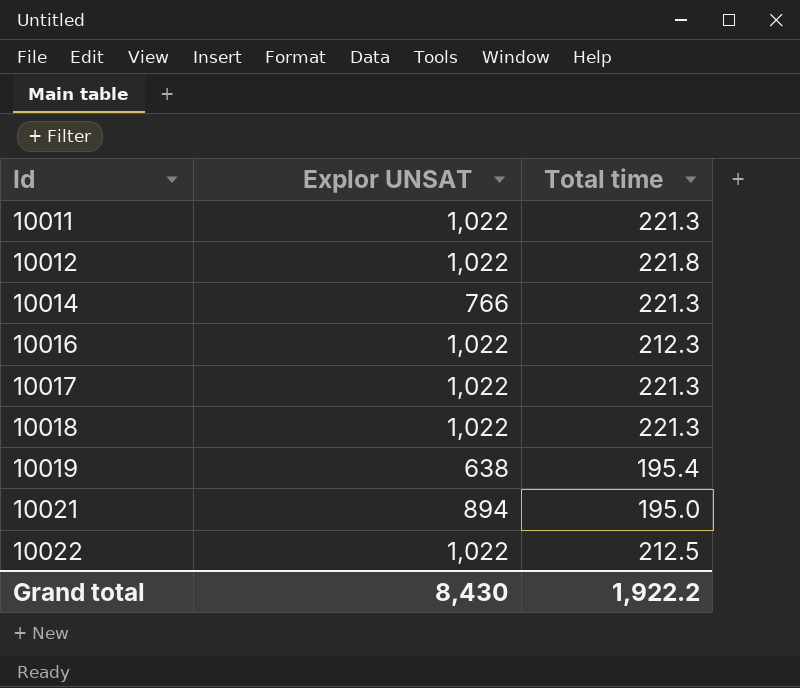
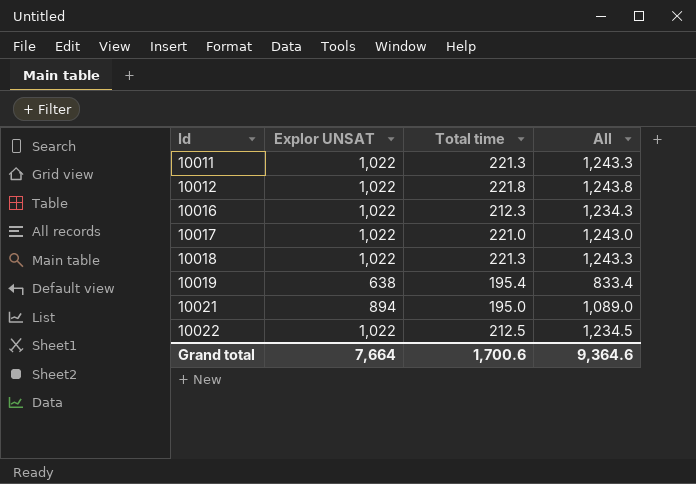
column All | formula: none -> [Explor UNSAT] + [Total time]
row 10014: 766 | 221.3 -> none
10017 | Total time: 221.3 -> 221.0
Grand total | Explor UNSAT: 8,430 -> 7,664
Grand total | Total time: 1,922.2 -> 1,700.6

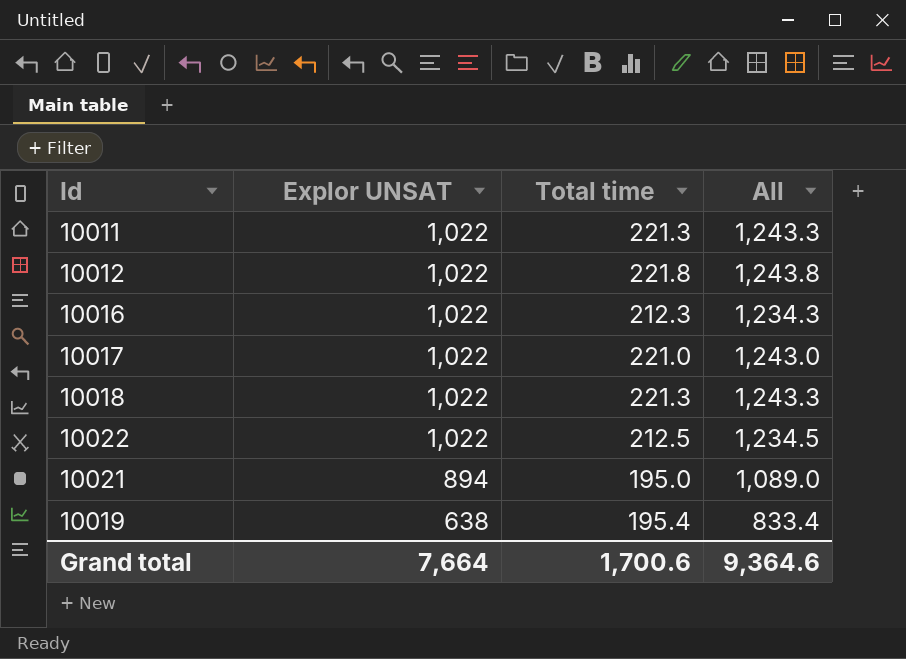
row order: Id ascending -> Explor UNSAT descending

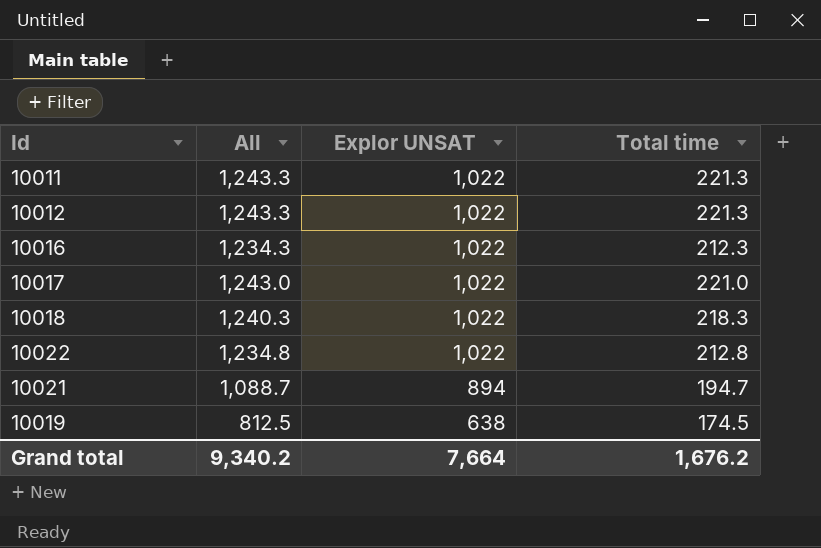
column All | position: 4 -> 2
10012 | All: 1,243.8 -> 1,243.3
10012 | Total time: 221.8 -> 221.3
10018 | All: 1,243.3 -> 1,240.3
10018 | Total time: 221.3 -> 218.3
10022 | All: 1,234.5 -> 1,234.8
10022 | Total time: 212.5 -> 212.8
10021 | All: 1,089.0 -> 1,088.7
10021 | Total time: 195.0 -> 194.7
10019 | All: 833.4 -> 812.5
10019 | Total time: 195.4 -> 174.5
Grand total | All: 9,364.6 -> 9,340.2
Grand total | Total time: 1,700.6 -> 1,676.2

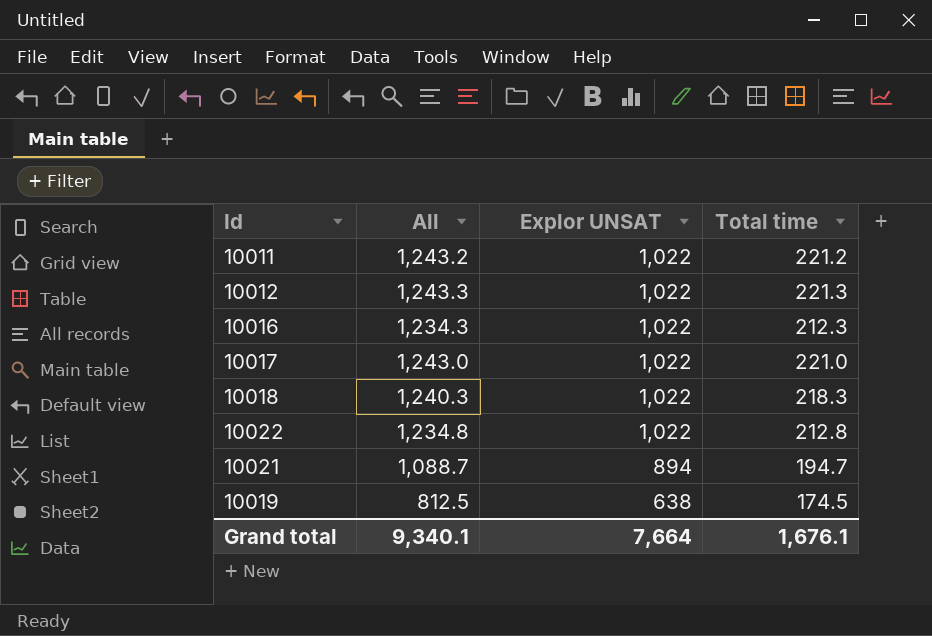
10011 | All: 1,243.3 -> 1,243.2
10011 | Total time: 221.3 -> 221.2
Grand total | All: 9,340.2 -> 9,340.1
Grand total | Total time: 1,676.2 -> 1,676.1

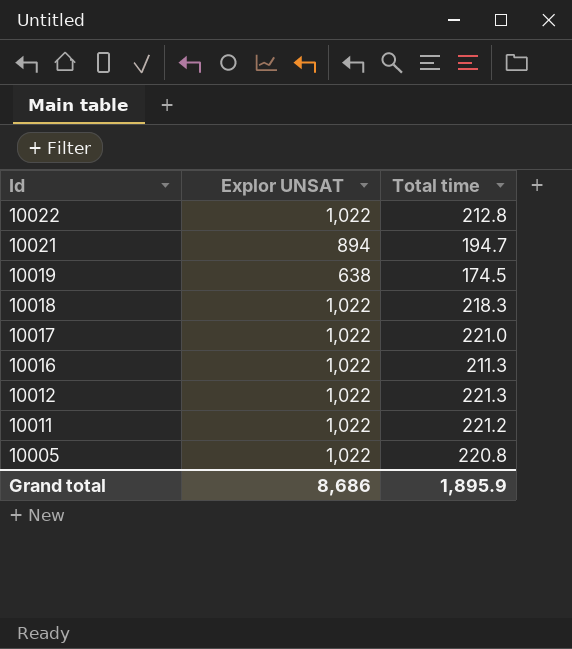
row order: Explor UNSAT descending -> Id descending
column All | formula: [Explor UNSAT] + [Total time] -> none
10016 | Total time: 212.3 -> 211.3
row 10005: none -> 1,022 | 220.8
Grand total | Explor UNSAT: 7,664 -> 8,686
Grand total | Total time: 1,676.1 -> 1,895.9

